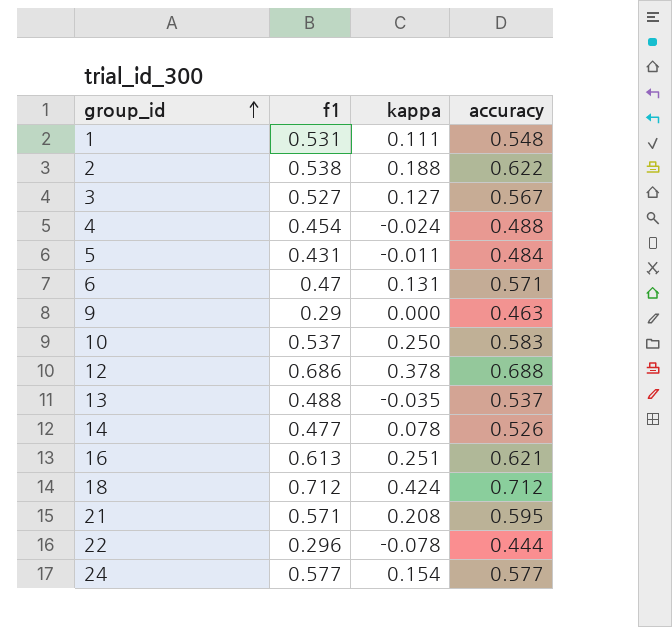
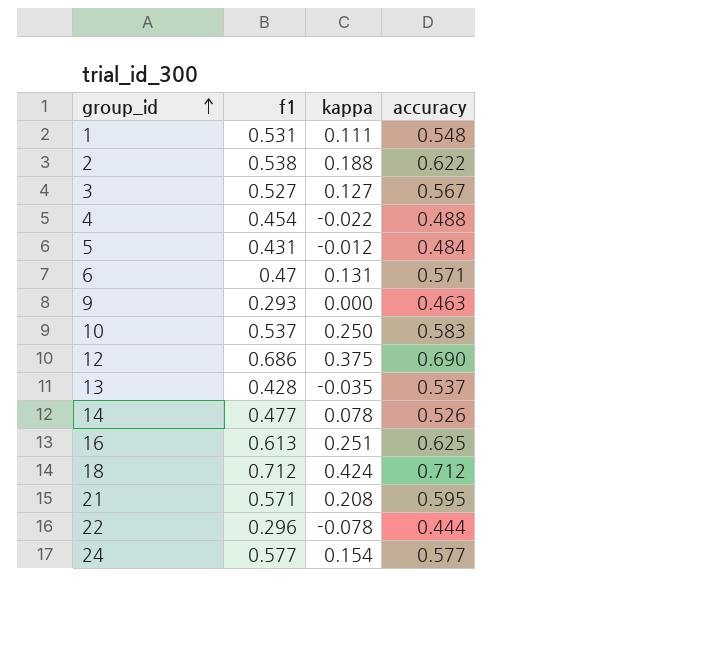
4 | kappa: -0.024 -> -0.022
5 | kappa: -0.011 -> -0.012
9 | f1: 0.29 -> 0.293
12 | kappa: 0.378 -> 0.375
12 | accuracy: 0.688 -> 0.690
13 | f1: 0.488 -> 0.428
16 | accuracy: 0.621 -> 0.625

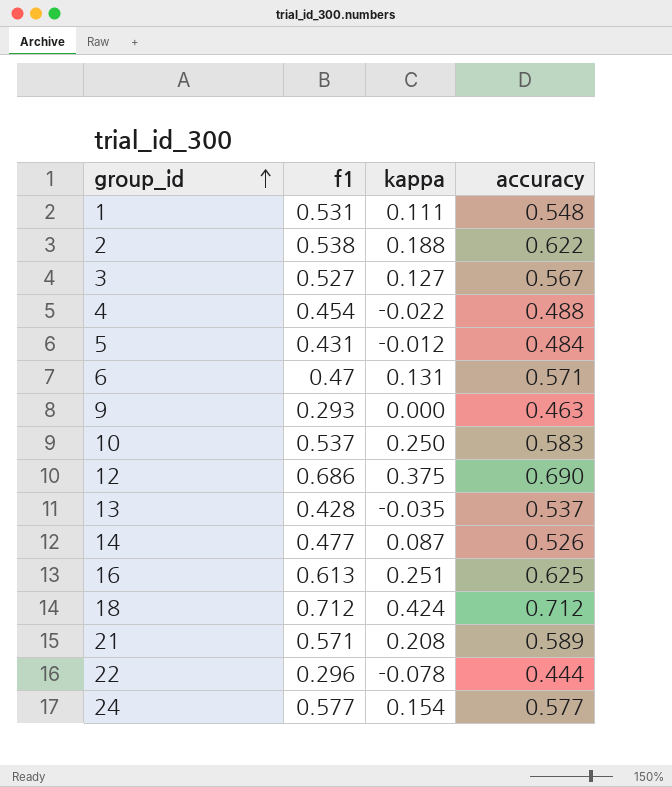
14 | kappa: 0.078 -> 0.087
21 | accuracy: 0.595 -> 0.589

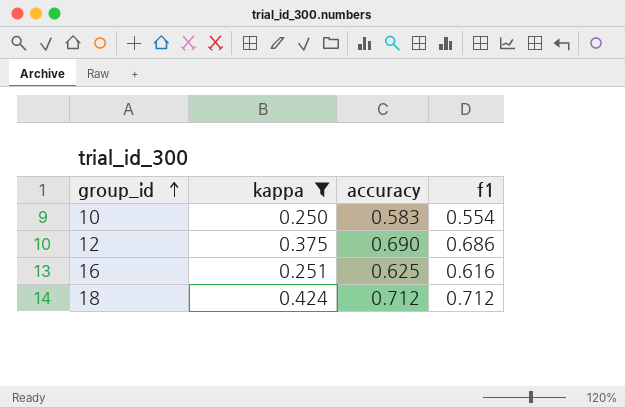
filter: none -> kappa >= 0.250
column f1 | position: 2 -> 4
10 | f1: 0.537 -> 0.554
16 | f1: 0.613 -> 0.616

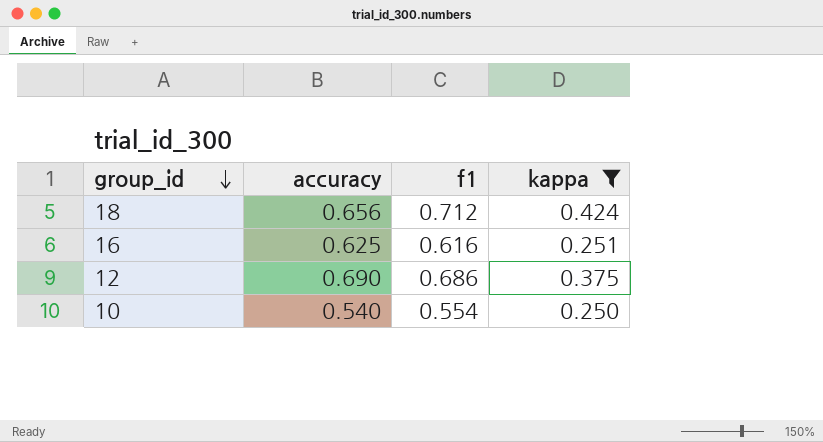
row order: group_id ascending -> group_id descending
column kappa | position: 2 -> 4
18 | accuracy: 0.712 -> 0.656
10 | accuracy: 0.583 -> 0.540

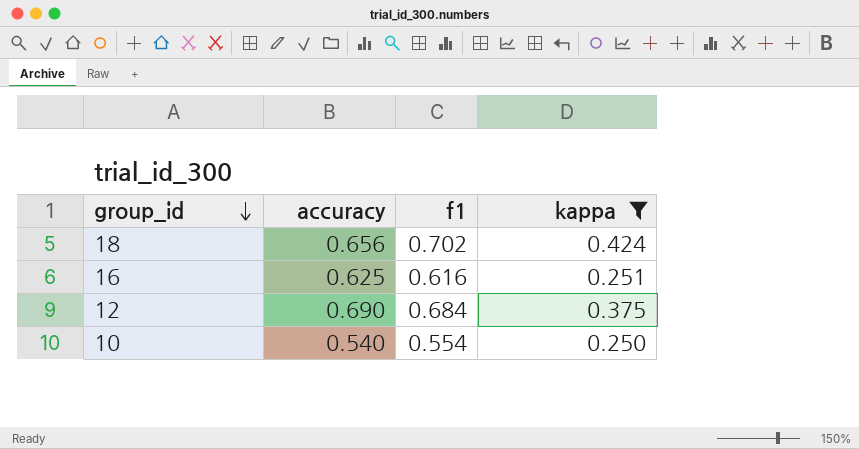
18 | f1: 0.712 -> 0.702
12 | f1: 0.686 -> 0.684

